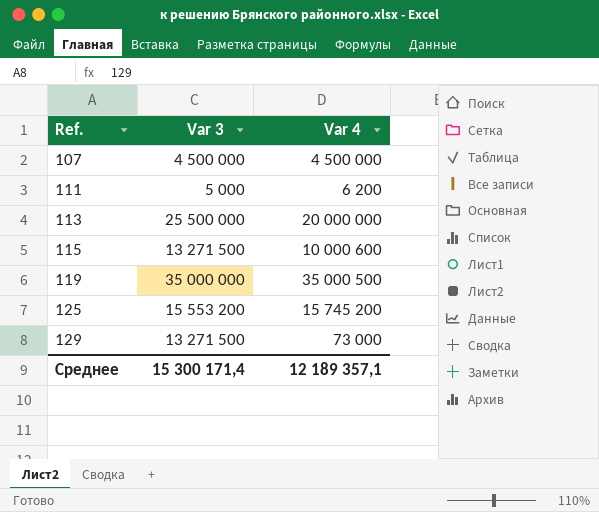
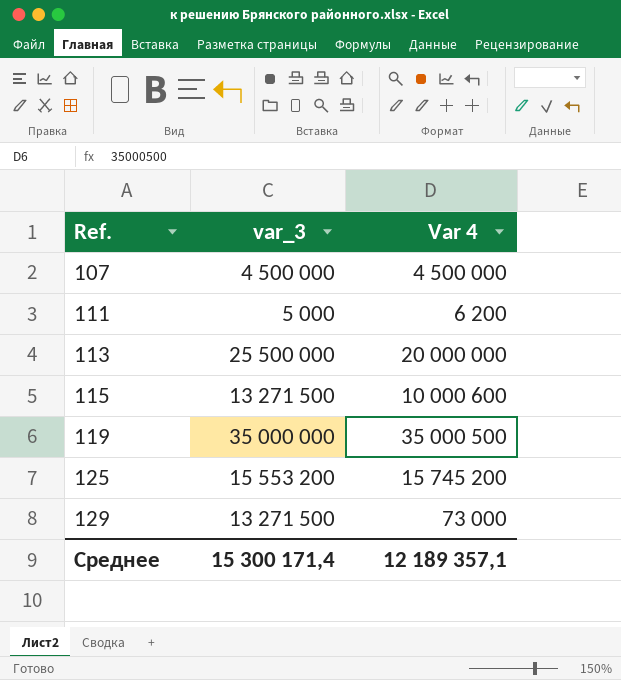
column name: Var 3 -> var_3

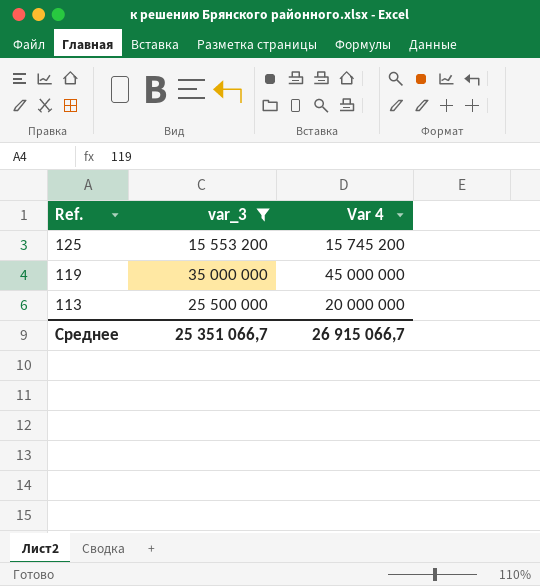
filter: none -> var_3 >= 15 553 200
row order: Ref. ascending -> Ref. descending
119 | Var 4: 35 000 500 -> 45 000 000
Среднее | var_3: 15 300 171,4 -> 25 351 066,7
Среднее | Var 4: 12 189 357,1 -> 26 915 066,7

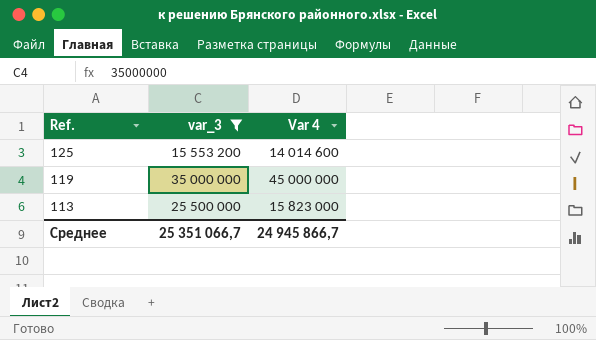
125 | Var 4: 15 745 200 -> 14 014 600
113 | Var 4: 20 000 000 -> 15 823 000
Среднее | Var 4: 26 915 066,7 -> 24 945 866,7

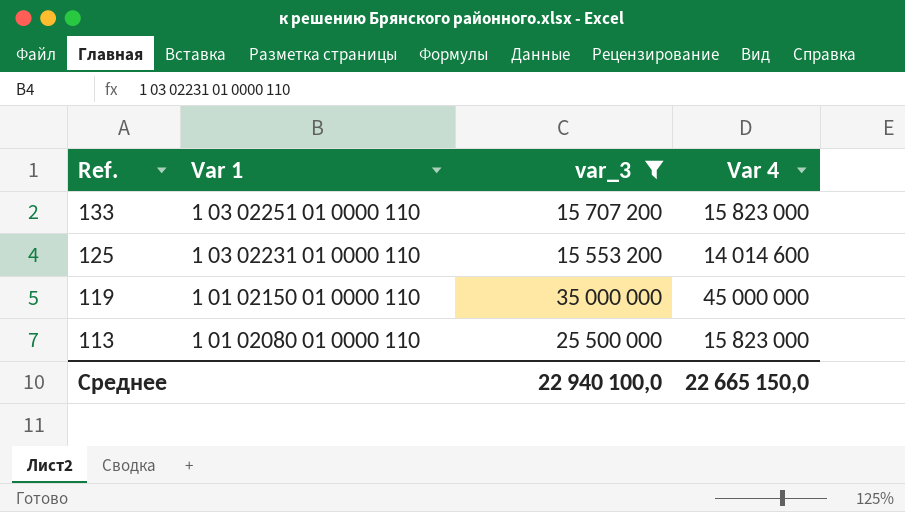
column Var 1 | position: none -> 2
row 133: none -> 1 03 02251 01 0000 110 | 15 707 200 | 15 823 000
Среднее | var_3: 25 351 066,7 -> 22 940 100,0
Среднее | Var 4: 24 945 866,7 -> 22 665 150,0

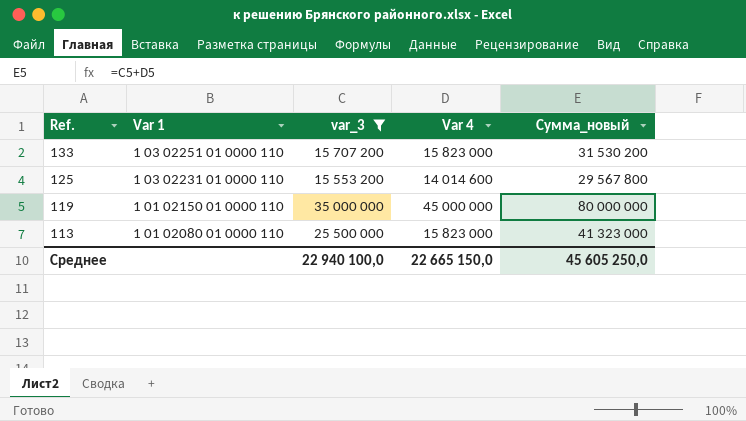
column Сумма_новый | formula: none -> [var_3] + [Var 4]

